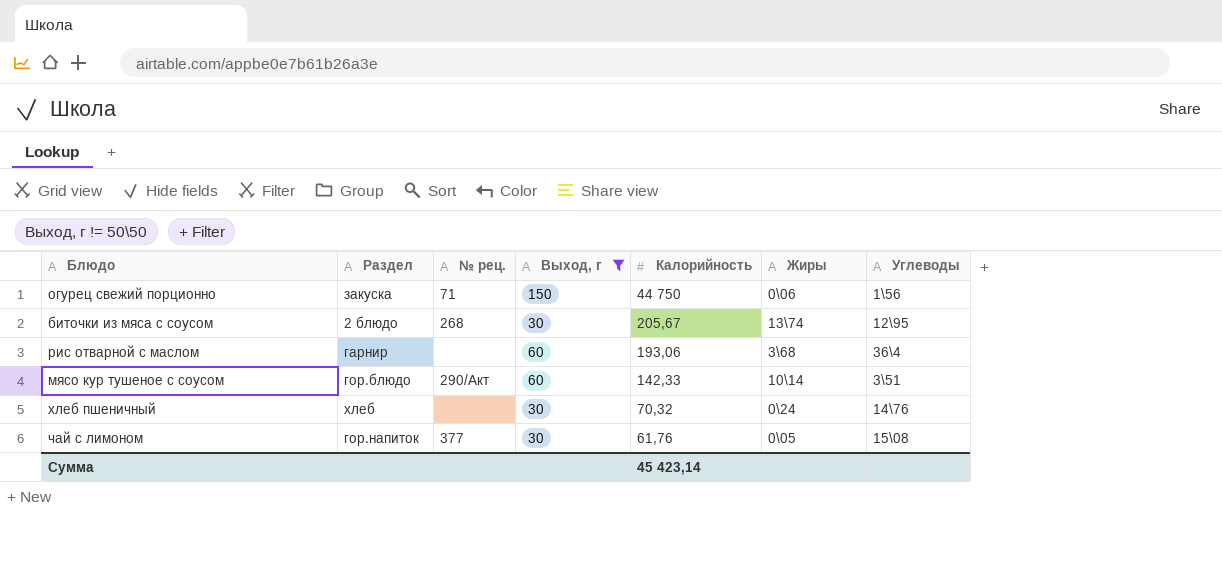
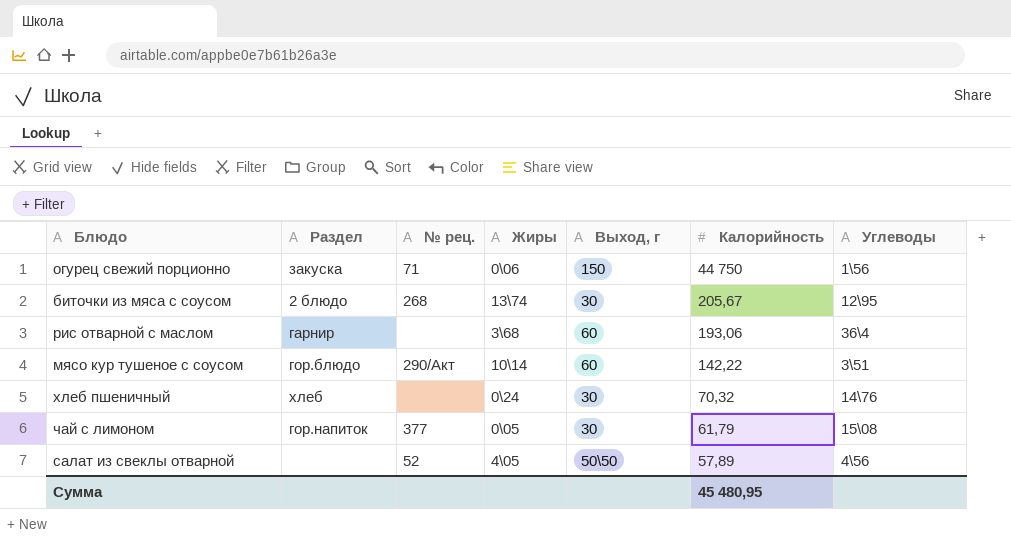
filter: Выход, г != 50\50 -> none
column Жиры | position: 6 -> 4
мясо кур тушеное с соусом | Калорийность: 142,33 -> 142,22
чай с лимоном | Калорийность: 61,76 -> 61,79
Сумма | Калорийность: 45 423,14 -> 45 480,95

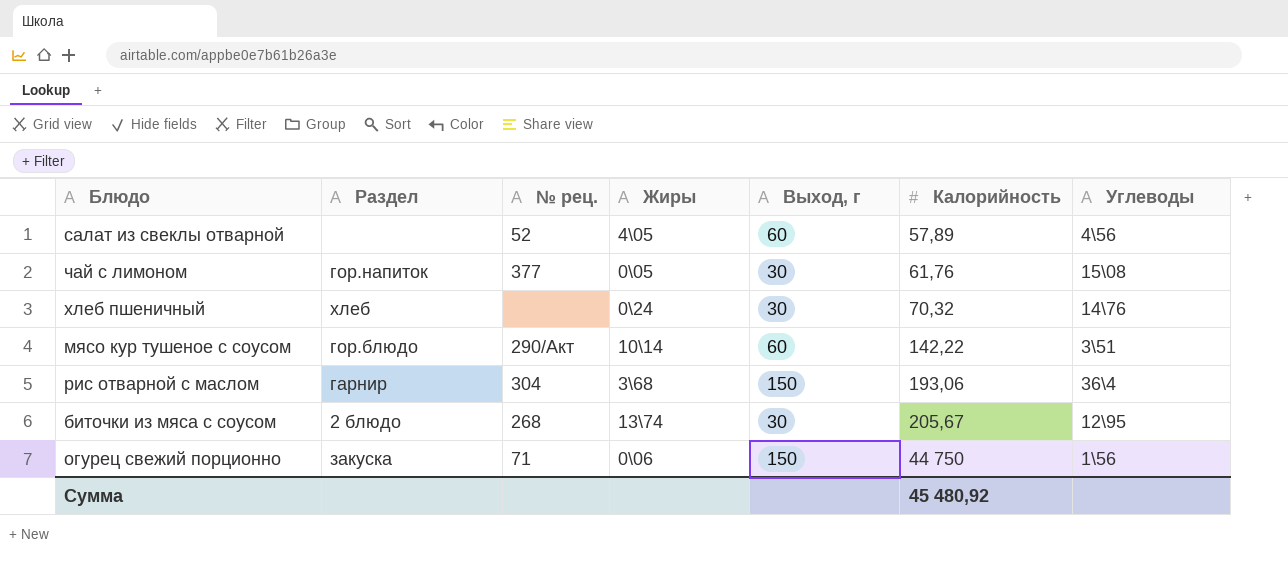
row order: Калорийность descending -> Калорийность ascending
салат из свеклы отварной | Выход, г: 50\50 -> 60
чай с лимоном | Калорийность: 61,79 -> 61,76
рис отварной с маслом | № рец.: none -> 304
рис отварной с маслом | Выход, г: 60 -> 150
Сумма | Калорийность: 45 480,95 -> 45 480,92

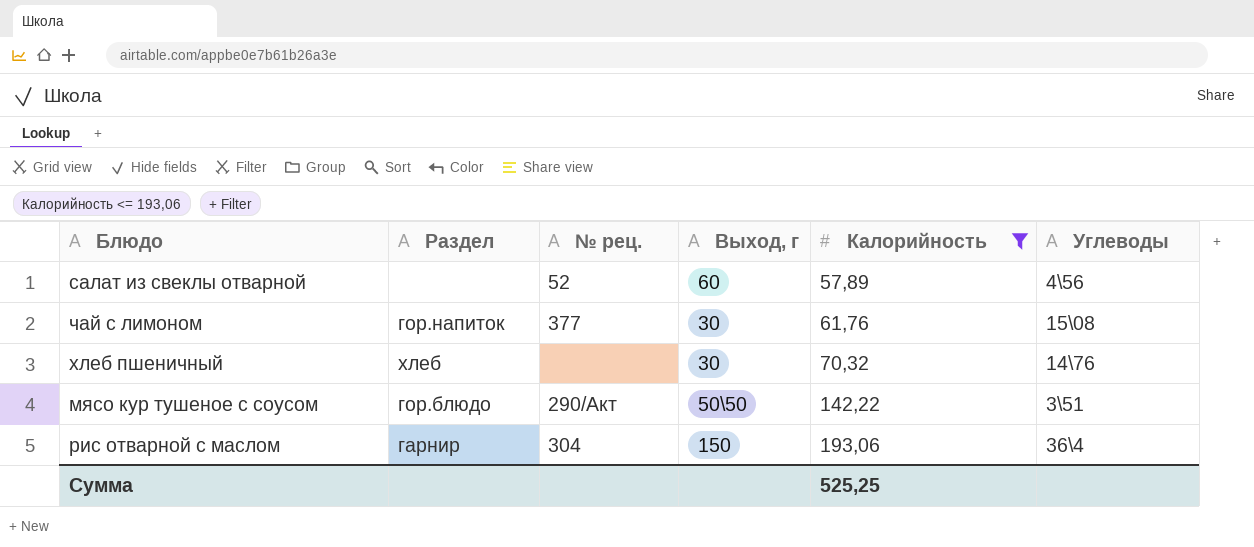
filter: none -> Калорийность <= 193,06
column Жиры | position: 4 -> none
мясо кур тушеное с соусом | Выход, г: 60 -> 50\50
Сумма | Калорийность: 45 480,92 -> 525,25

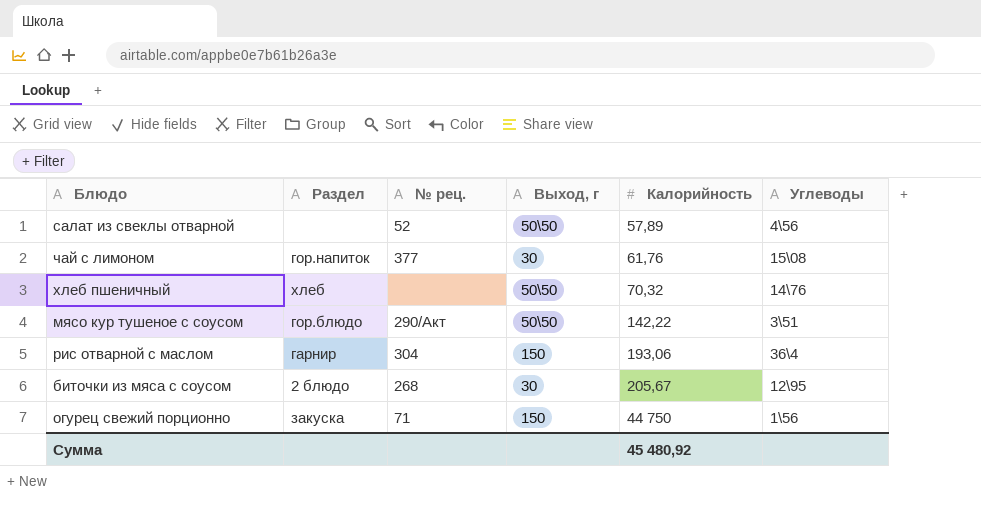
filter: Калорийность <= 193,06 -> none
салат из свеклы отварной | Выход, г: 60 -> 50\50
хлеб пшеничный | Выход, г: 30 -> 50\50
Сумма | Калорийность: 525,25 -> 45 480,92

